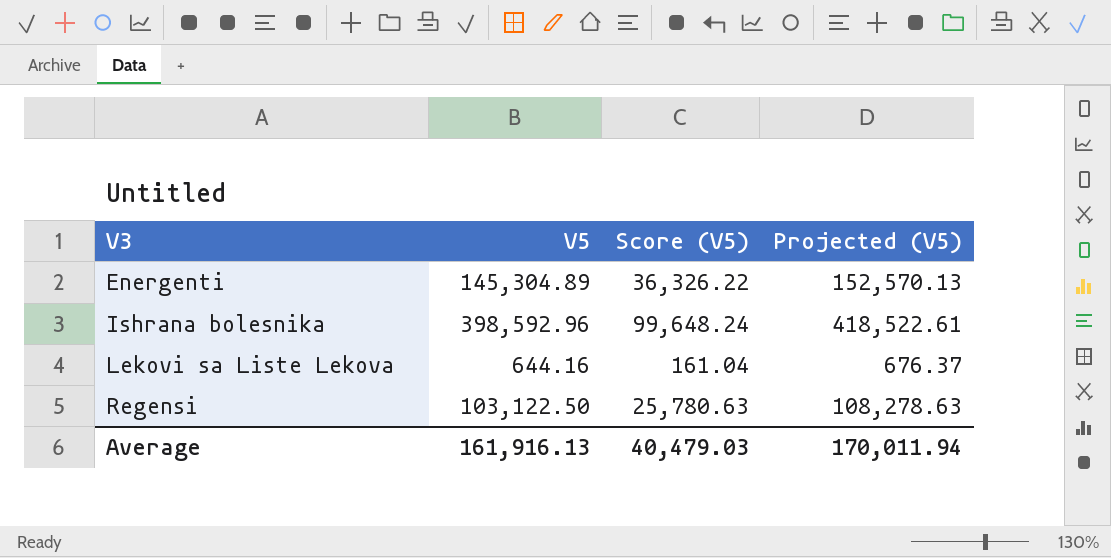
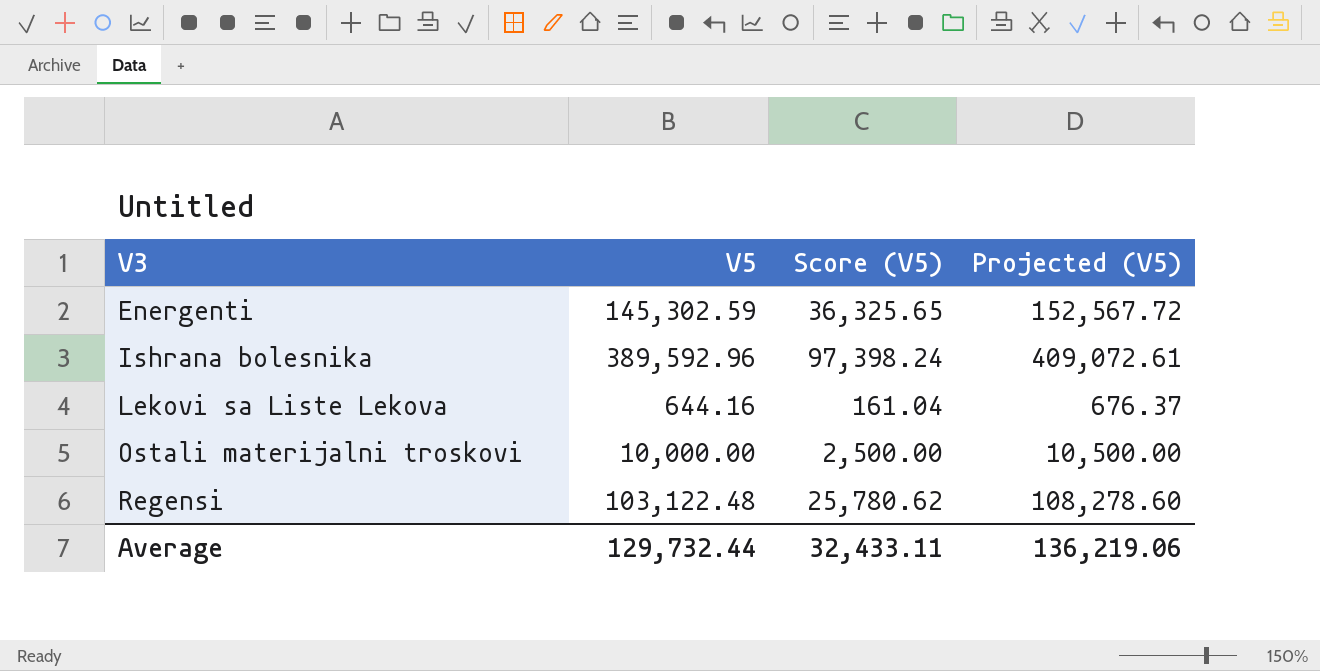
Energenti | V5: 145,304.89 -> 145,302.59
Energenti | Score (V5): 36,326.22 -> 36,325.65
Energenti | Projected (V5): 152,570.13 -> 152,567.72
Ishrana bolesnika | V5: 398,592.96 -> 389,592.96
Ishrana bolesnika | Score (V5): 99,648.24 -> 97,398.24
Ishrana bolesnika | Projected (V5): 418,522.61 -> 409,072.61
row Ostali materijalni troskovi: none -> 10,000.00 | 2,500.00 | 10,500.00
Regensi | V5: 103,122.50 -> 103,122.48
Regensi | Score (V5): 25,780.63 -> 25,780.62
Regensi | Projected (V5): 108,278.63 -> 108,278.60
Average | V5: 161,916.13 -> 129,732.44
Average | Score (V5): 40,479.03 -> 32,433.11
Average | Projected (V5): 170,011.94 -> 136,219.06

